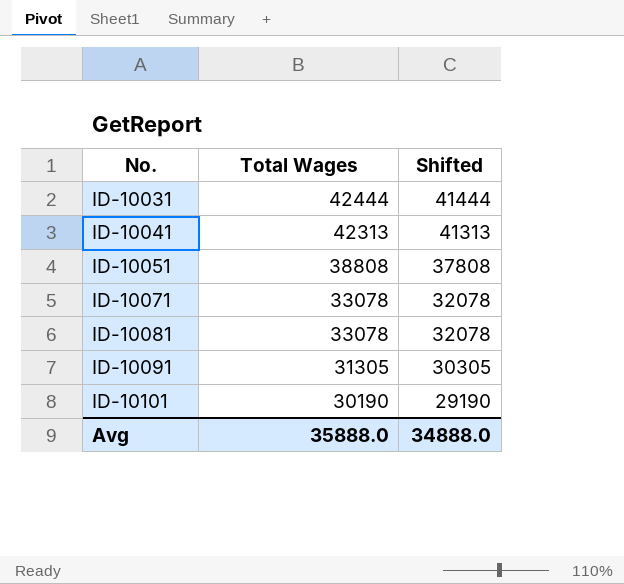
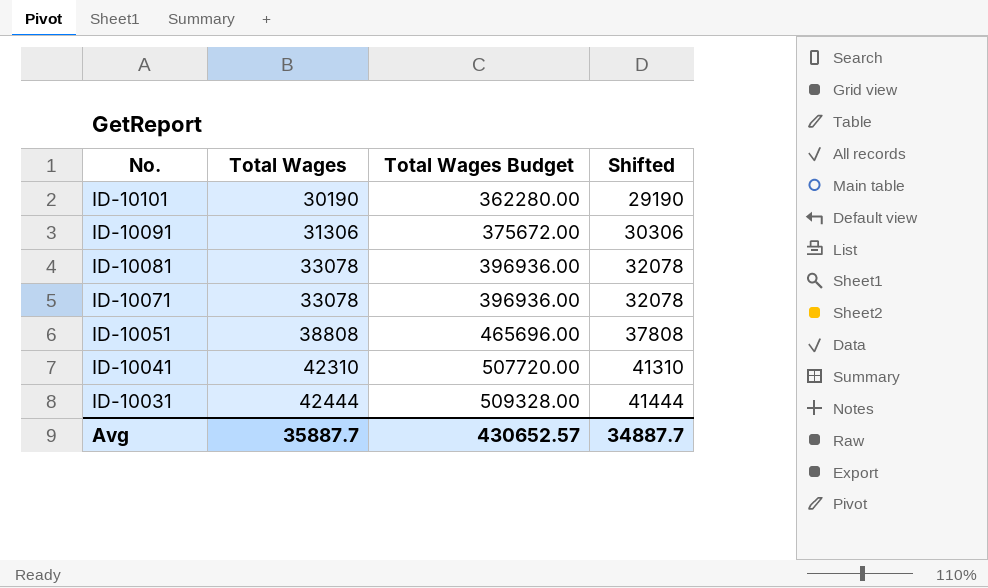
row order: No. ascending -> No. descending
column Total Wages Budget | formula: none -> [Total Wages] * 12
ID-10091 | Total Wages: 31305 -> 31306
ID-10091 | Shifted: 30305 -> 30306
ID-10041 | Total Wages: 42313 -> 42310
ID-10041 | Shifted: 41313 -> 41310
Avg | Total Wages: 35888.0 -> 35887.7
Avg | Shifted: 34888.0 -> 34887.7

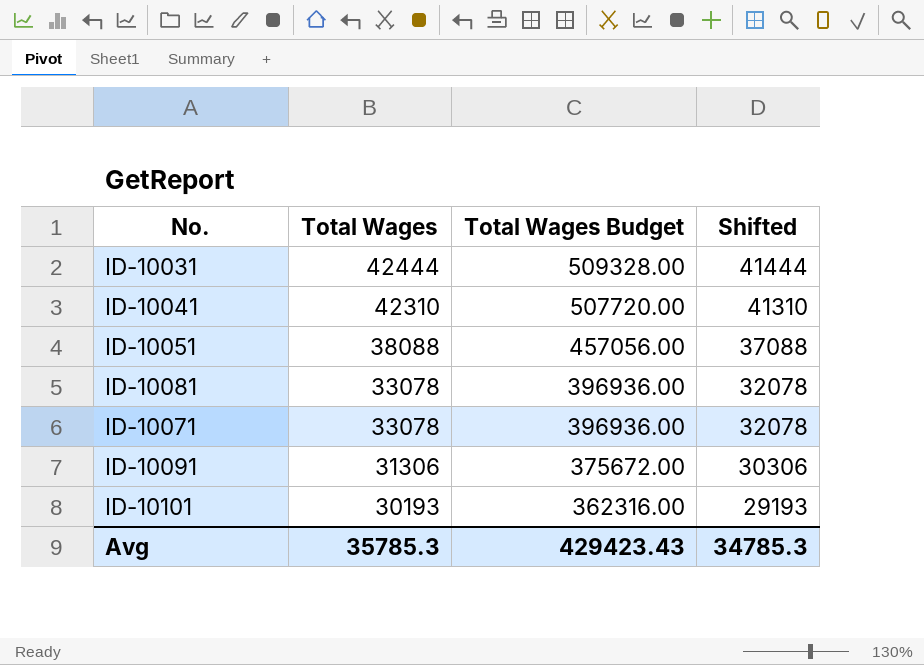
row order: No. descending -> Total Wages descending
ID-10051 | Total Wages: 38808 -> 38088
ID-10051 | Total Wages Budget: 465696.00 -> 457056.00
ID-10051 | Shifted: 37808 -> 37088
ID-10101 | Total Wages: 30190 -> 30193
ID-10101 | Total Wages Budget: 362280.00 -> 362316.00
ID-10101 | Shifted: 29190 -> 29193
Avg | Total Wages: 35887.7 -> 35785.3
Avg | Total Wages Budget: 430652.57 -> 429423.43
Avg | Shifted: 34887.7 -> 34785.3

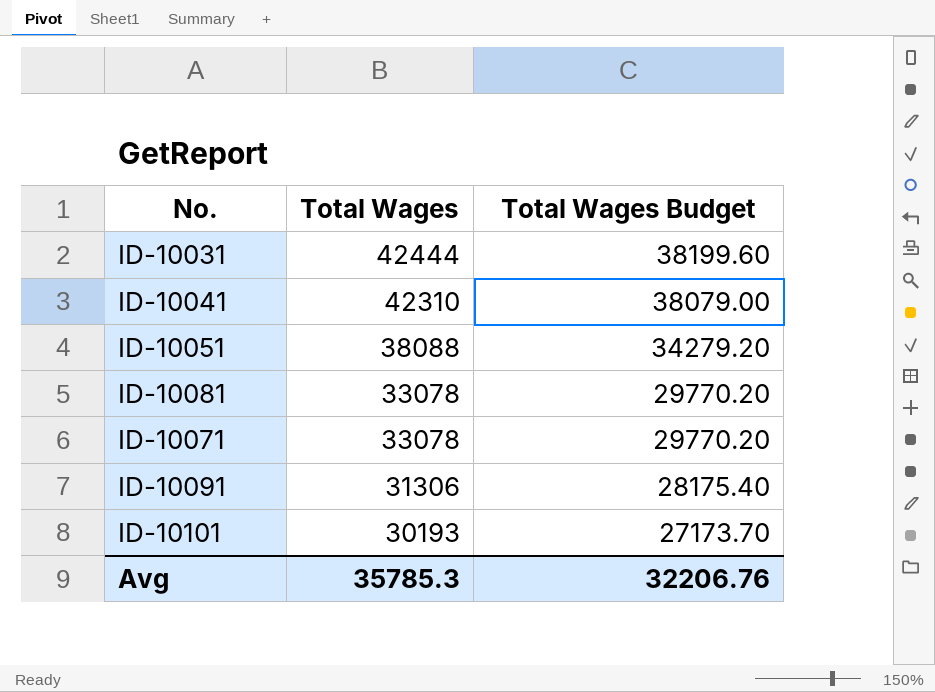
column Shifted | formula: [Total Wages] - 1000 -> none
column Total Wages Budget | formula: [Total Wages] * 12 -> [Total Wages] * 0.9
Avg | Total Wages Budget: 429423.43 -> 32206.76

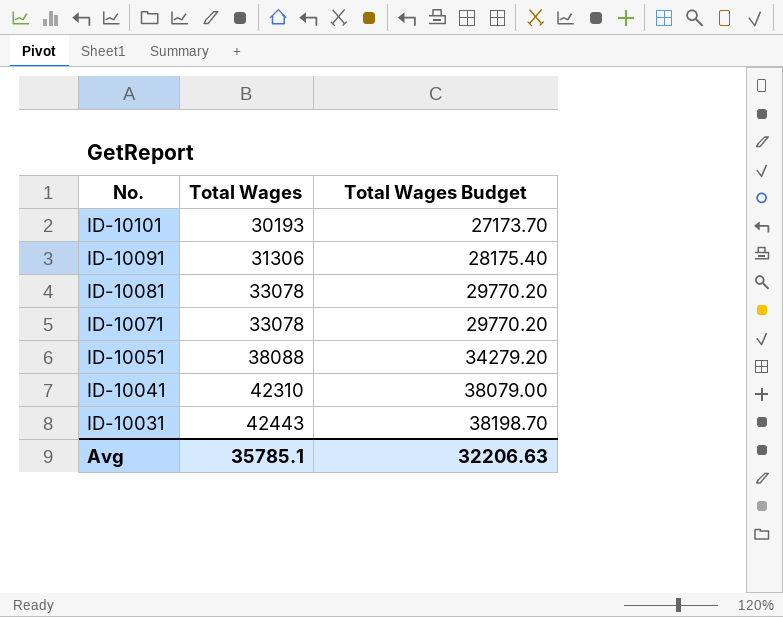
row order: Total Wages descending -> No. descending
ID-10031 | Total Wages: 42444 -> 42443
ID-10031 | Total Wages Budget: 38199.60 -> 38198.70
Avg | Total Wages: 35785.3 -> 35785.1
Avg | Total Wages Budget: 32206.76 -> 32206.63

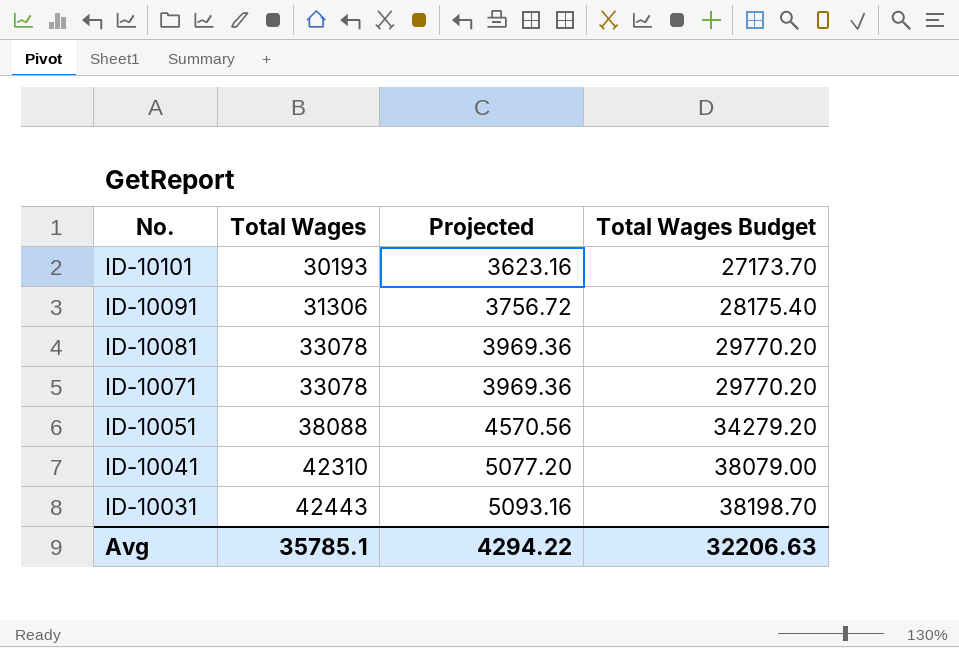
column Projected | formula: none -> [Total Wages] * 0.12

